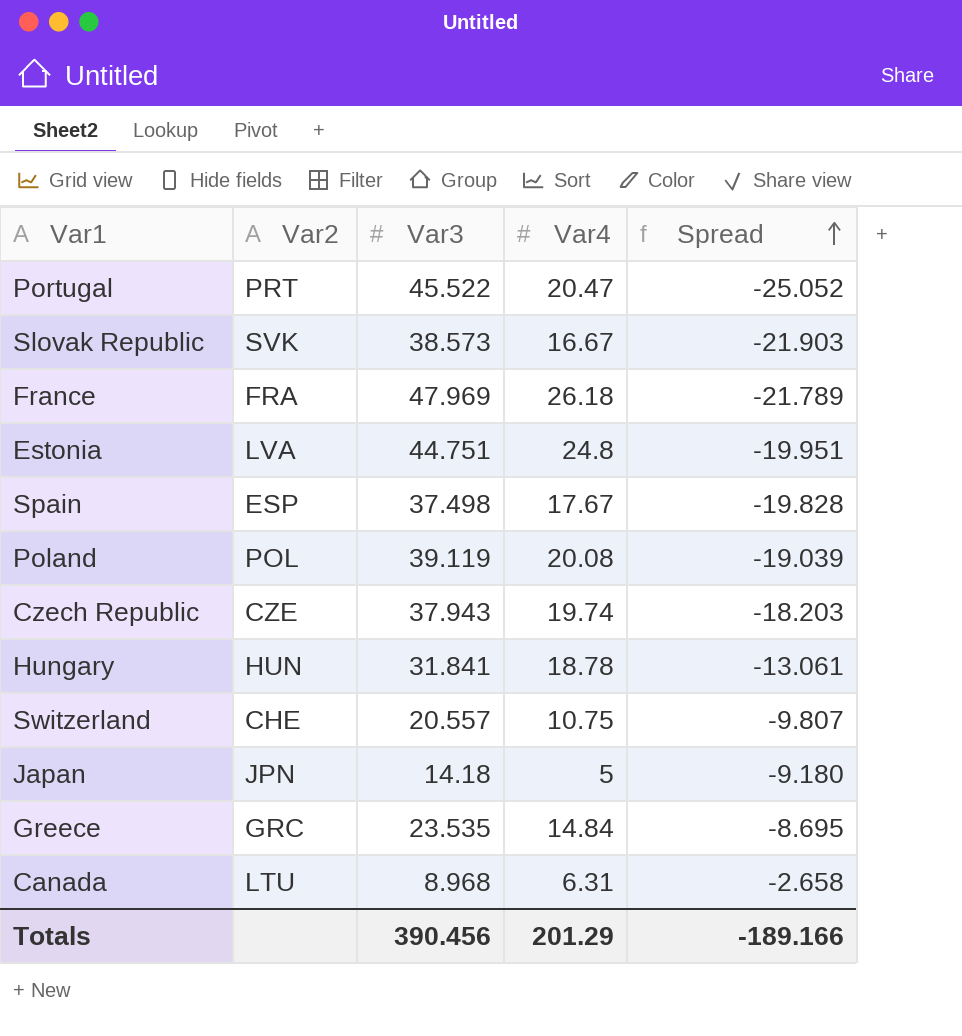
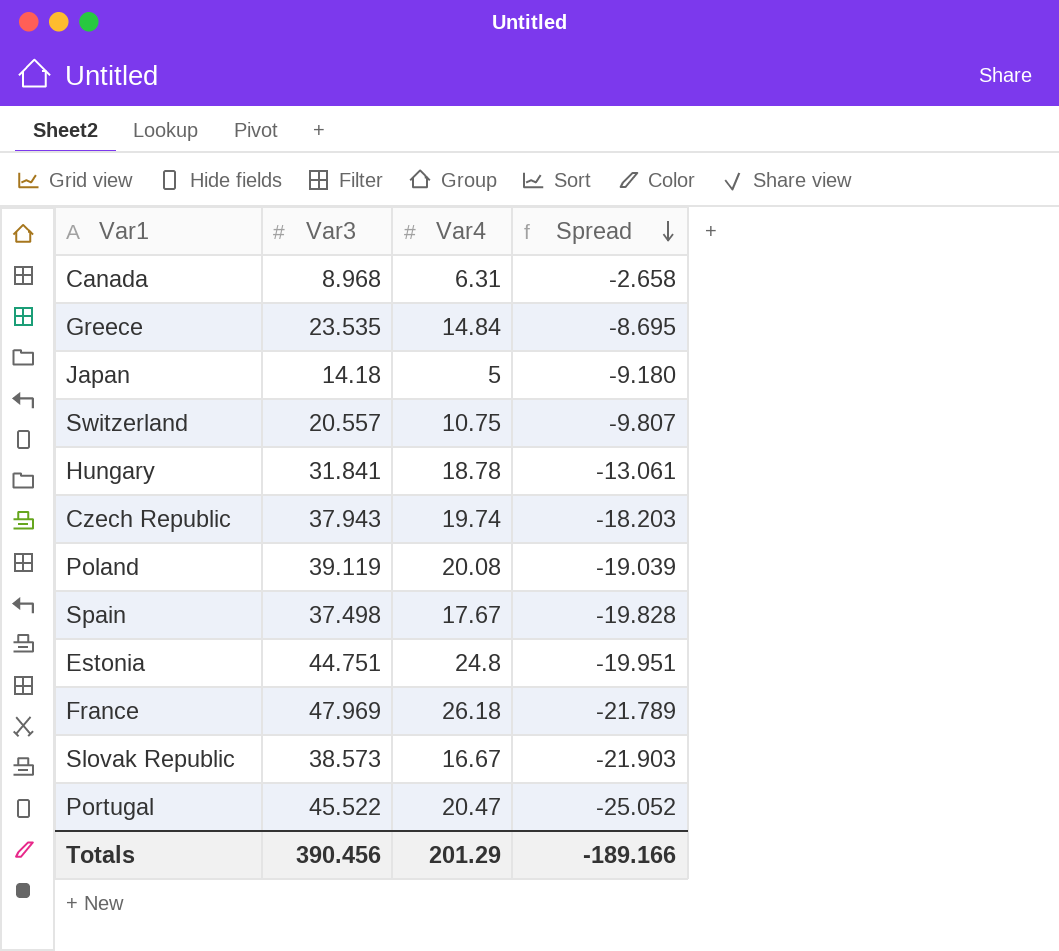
row order: Spread ascending -> Spread descending
column Var2 | position: 2 -> none

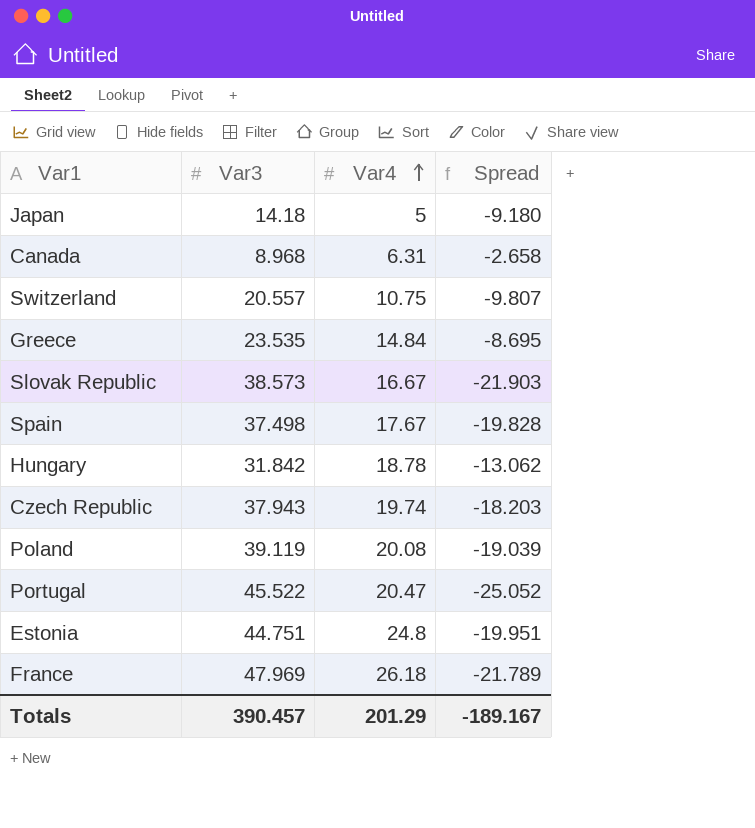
row order: Spread descending -> Var4 ascending
Hungary | Var3: 31.841 -> 31.842
Hungary | Spread: -13.061 -> -13.062
Totals | Var3: 390.456 -> 390.457
Totals | Spread: -189.166 -> -189.167

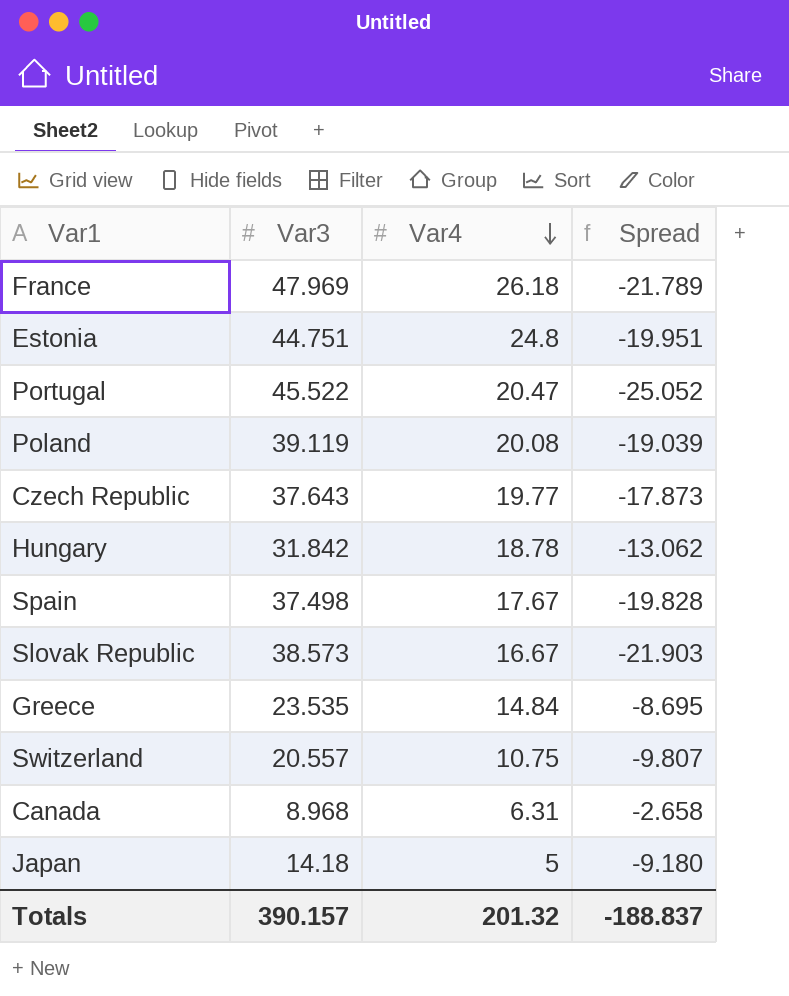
row order: Var4 ascending -> Var4 descending
Czech Republic | Var3: 37.943 -> 37.643
Czech Republic | Var4: 19.74 -> 19.77
Czech Republic | Spread: -18.203 -> -17.873
Totals | Var3: 390.457 -> 390.157
Totals | Var4: 201.29 -> 201.32
Totals | Spread: -189.167 -> -188.837

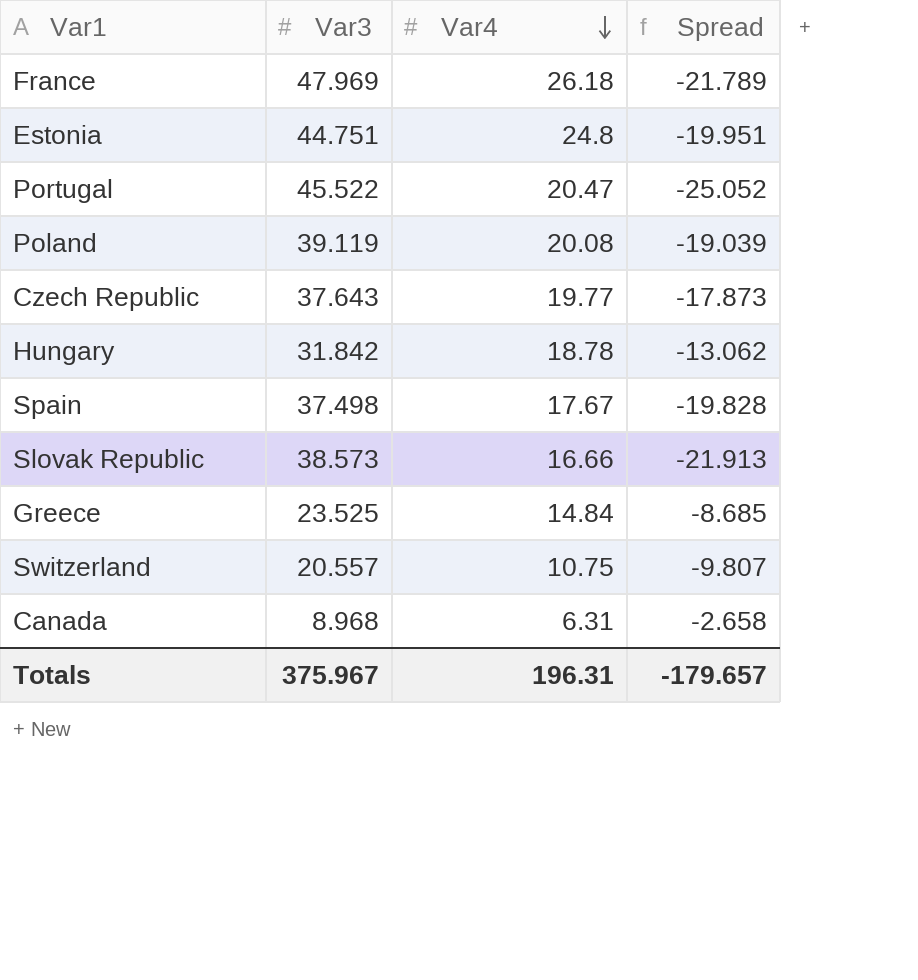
row Japan: 14.18 | 5 | -9.180 -> none
Slovak Republic | Var4: 16.67 -> 16.66
Slovak Republic | Spread: -21.903 -> -21.913
Greece | Var3: 23.535 -> 23.525
Greece | Spread: -8.695 -> -8.685
Totals | Var3: 390.157 -> 375.967
Totals | Var4: 201.32 -> 196.31
Totals | Spread: -188.837 -> -179.657

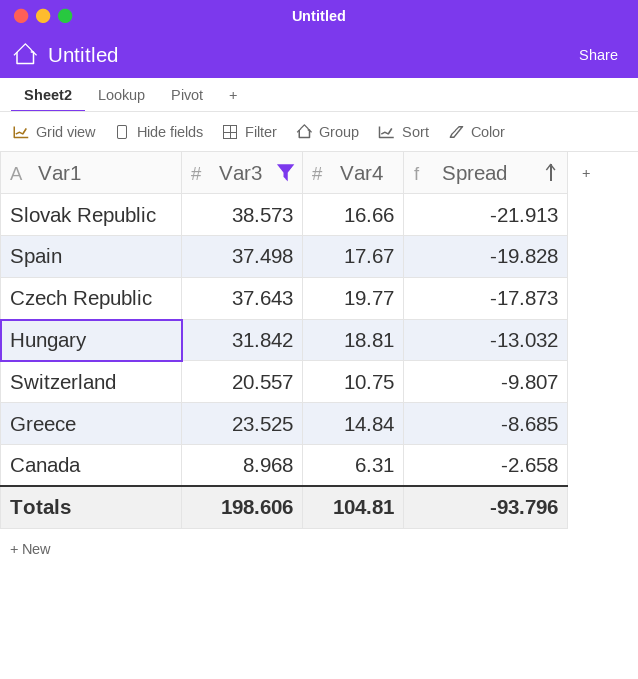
filter: none -> Var3 <= 38.573
row order: Var4 descending -> Spread ascending
Hungary | Var4: 18.78 -> 18.81
Hungary | Spread: -13.062 -> -13.032
Totals | Var3: 375.967 -> 198.606
Totals | Var4: 196.31 -> 104.81
Totals | Spread: -179.657 -> -93.796

